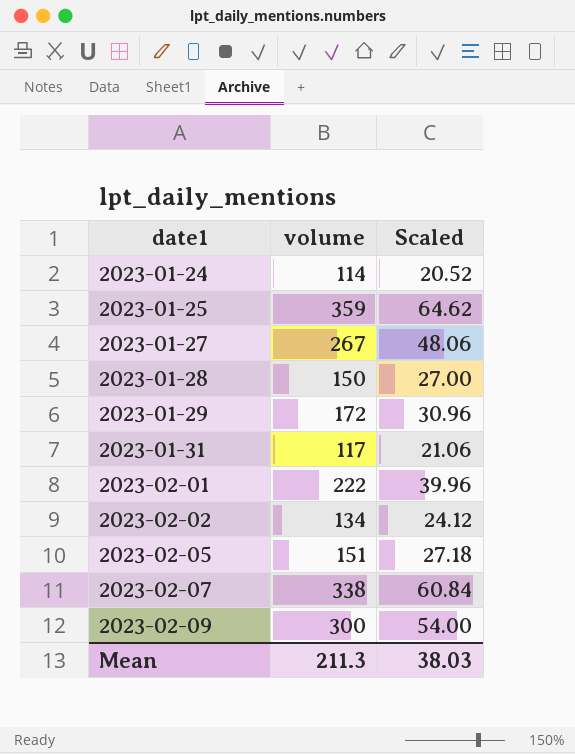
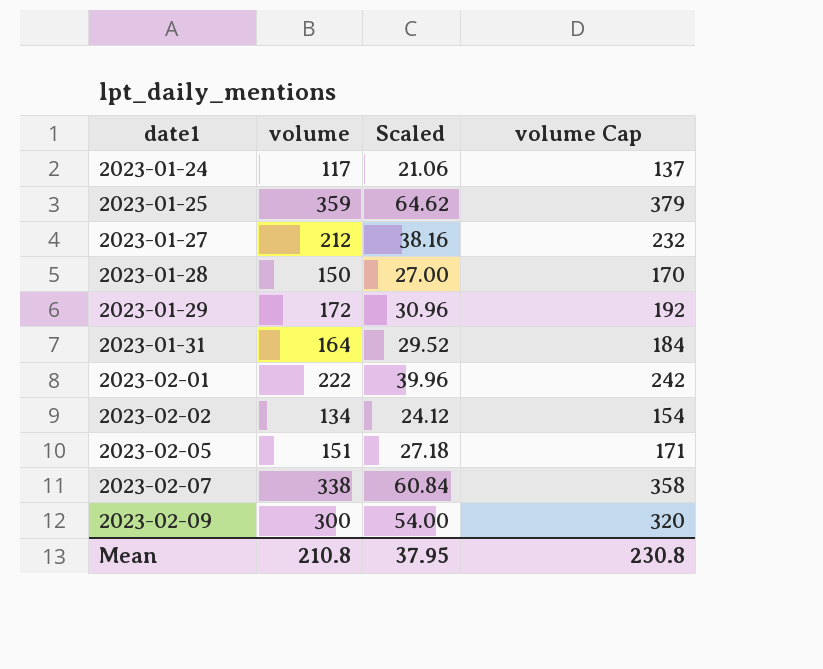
column volume Cap | formula: none -> [volume] + 20
2023-01-24 | volume: 114 -> 117
2023-01-24 | Scaled: 20.52 -> 21.06
2023-01-27 | volume: 267 -> 212
2023-01-27 | Scaled: 48.06 -> 38.16
2023-01-31 | volume: 117 -> 164
2023-01-31 | Scaled: 21.06 -> 29.52
Mean | volume: 211.3 -> 210.8
Mean | Scaled: 38.03 -> 37.95

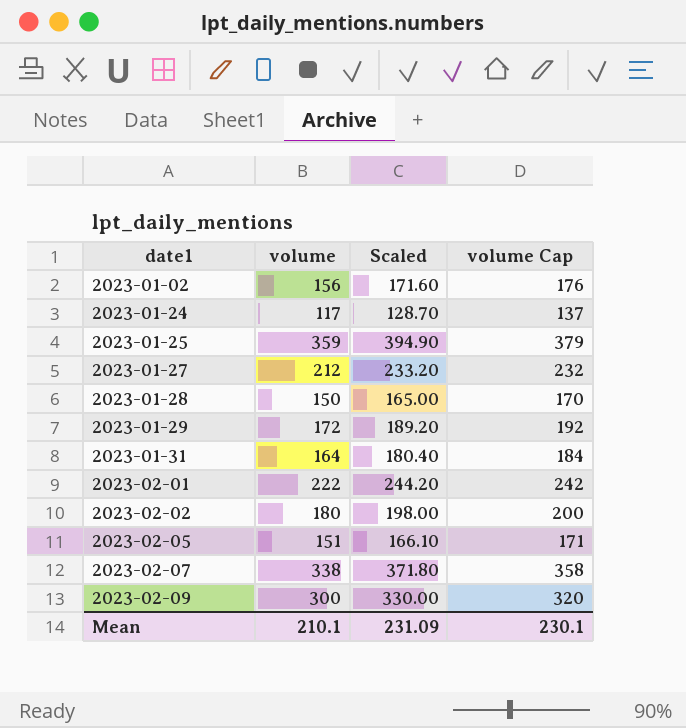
column Scaled | formula: [volume] * 0.18 -> [volume] * 1.1
row 2023-01-02: none -> 156 | 171.60 | 176
2023-02-02 | volume: 134 -> 180
2023-02-02 | volume Cap: 154 -> 200
Mean | volume: 210.8 -> 210.1
Mean | Scaled: 37.95 -> 231.09
Mean | volume Cap: 230.8 -> 230.1

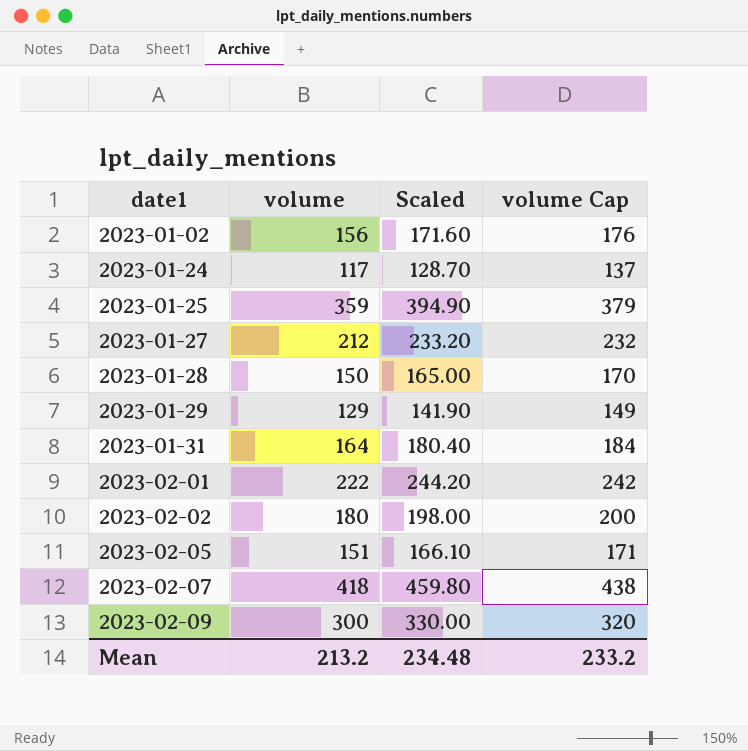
2023-01-29 | volume: 172 -> 129
2023-01-29 | Scaled: 189.20 -> 141.90
2023-01-29 | volume Cap: 192 -> 149
2023-02-07 | volume: 338 -> 418
2023-02-07 | Scaled: 371.80 -> 459.80
2023-02-07 | volume Cap: 358 -> 438
Mean | volume: 210.1 -> 213.2
Mean | Scaled: 231.09 -> 234.48
Mean | volume Cap: 230.1 -> 233.2

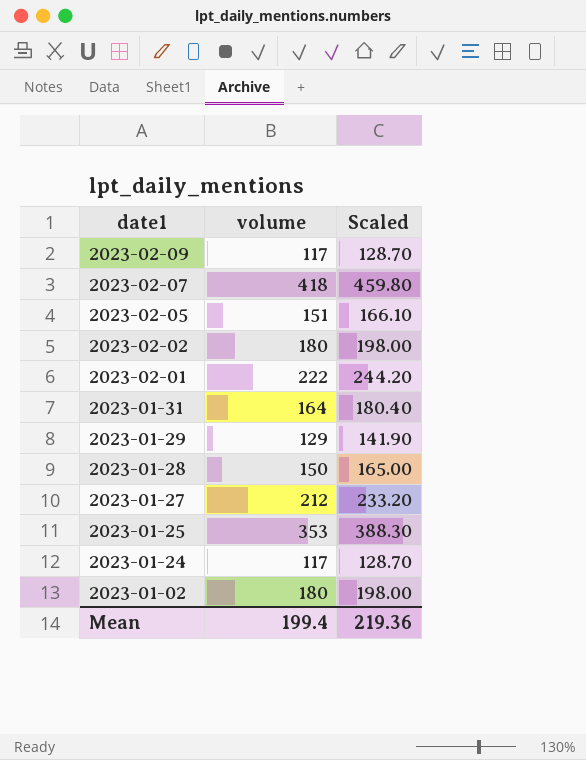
row order: date1 ascending -> date1 descending
column volume Cap | formula: [volume] + 20 -> none
2023-02-09 | volume: 300 -> 117
2023-02-09 | Scaled: 330.00 -> 128.70
2023-01-25 | volume: 359 -> 353
2023-01-25 | Scaled: 394.90 -> 388.30
2023-01-02 | volume: 156 -> 180
2023-01-02 | Scaled: 171.60 -> 198.00
Mean | volume: 213.2 -> 199.4
Mean | Scaled: 234.48 -> 219.36

